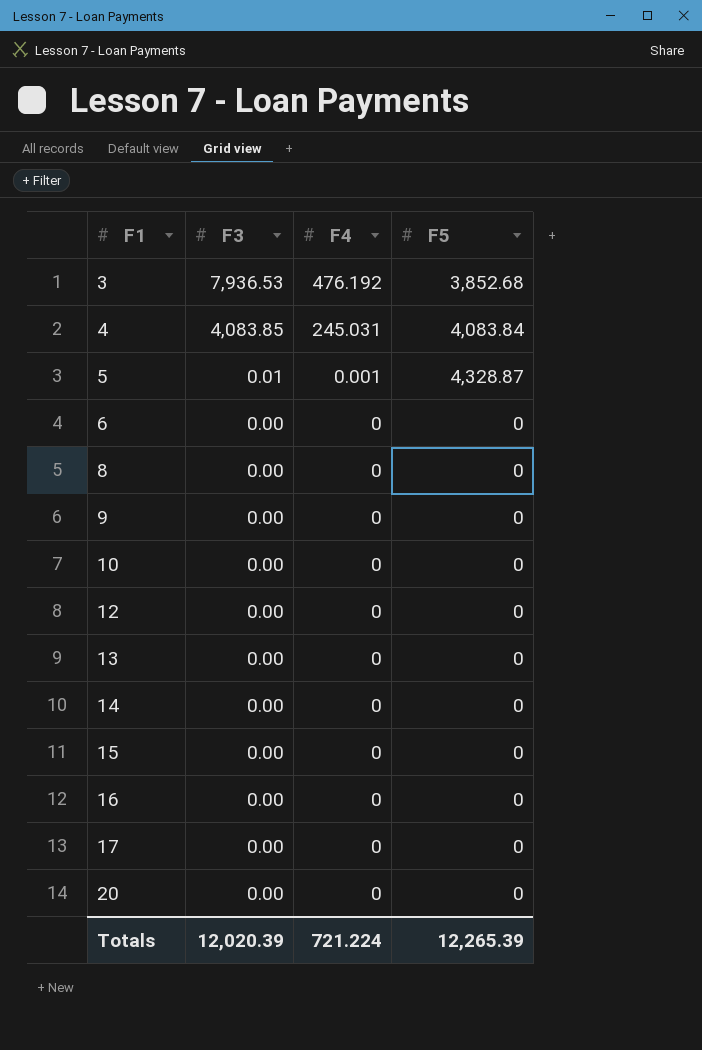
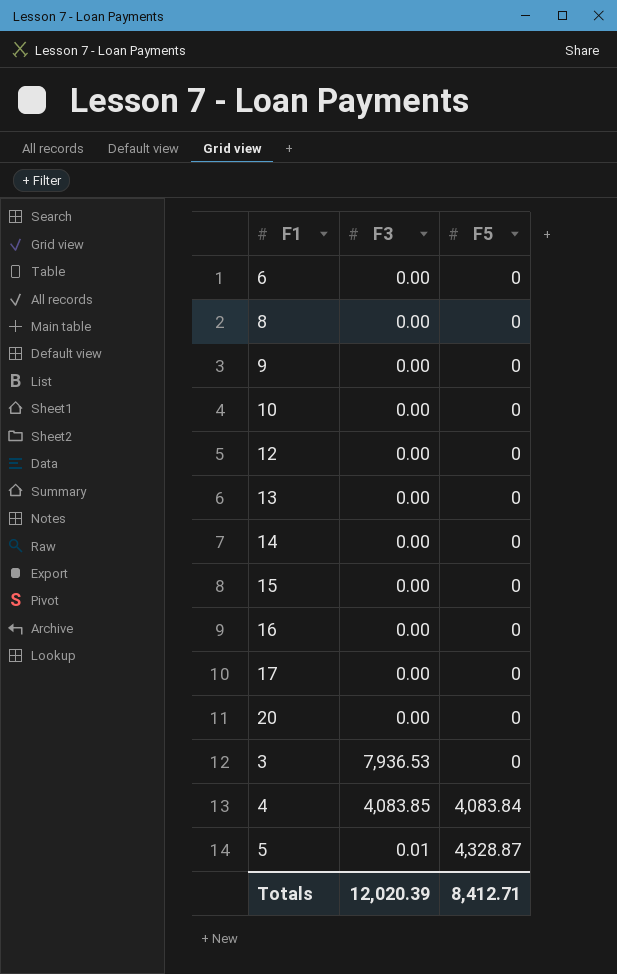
row order: F1 ascending -> F5 ascending
column F4 | position: 3 -> none
3 | F5: 3,852.68 -> 0
Totals | F5: 12,265.39 -> 8,412.71

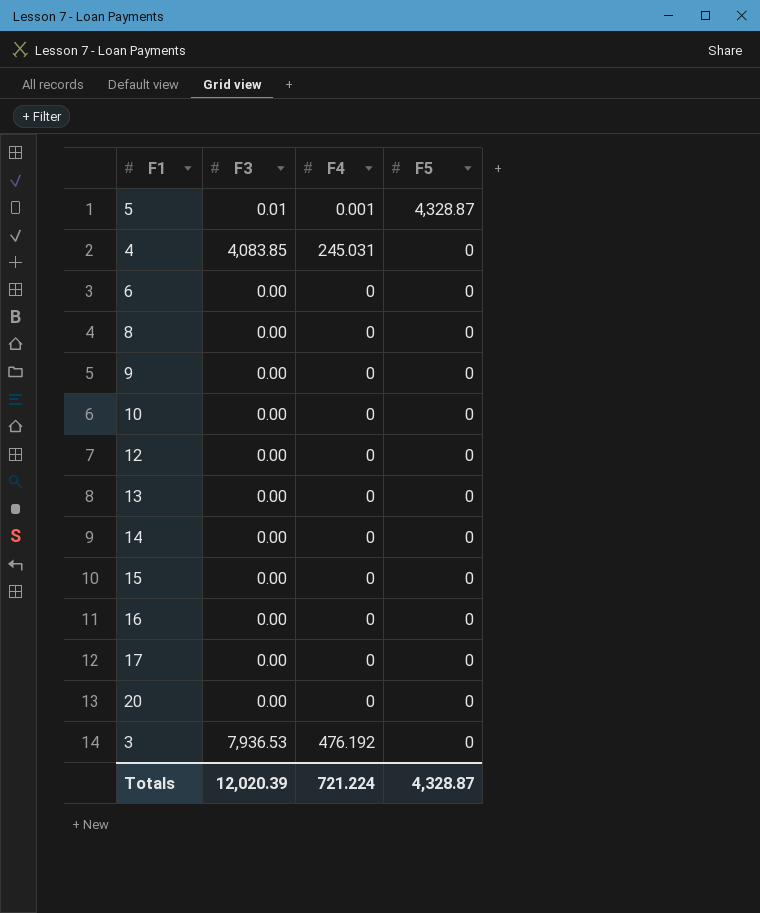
row order: F5 ascending -> F5 descending
column F4 | position: none -> 3
4 | F5: 4,083.84 -> 0
Totals | F5: 8,412.71 -> 4,328.87

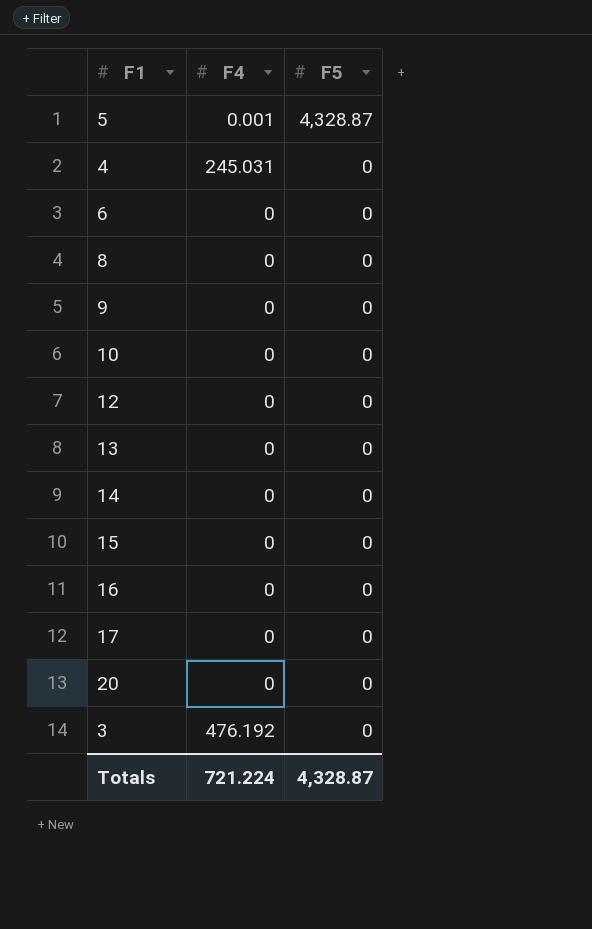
column F3 | position: 2 -> none

